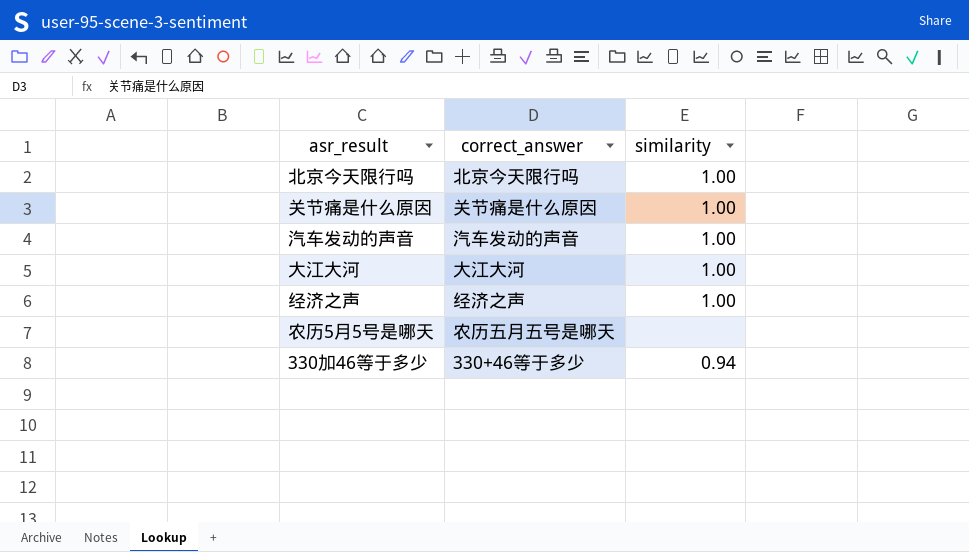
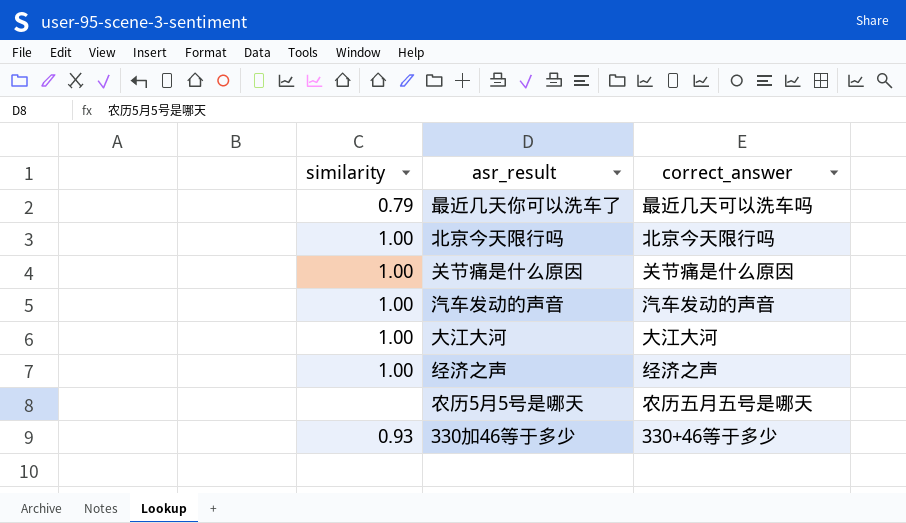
column similarity | position: 3 -> 1
row 最近几天你可以洗车了: none -> 0.79 | 最近几天可以洗车吗
330加46等于多少 | similarity: 0.94 -> 0.93

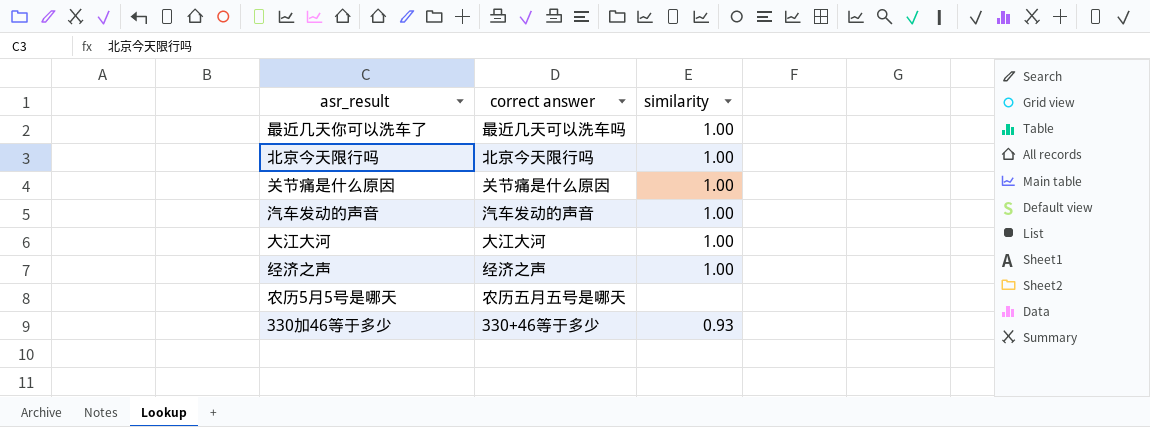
column name: correct_answer -> correct answer
column similarity | position: 1 -> 3
最近几天你可以洗车了 | similarity: 0.79 -> 1.00

